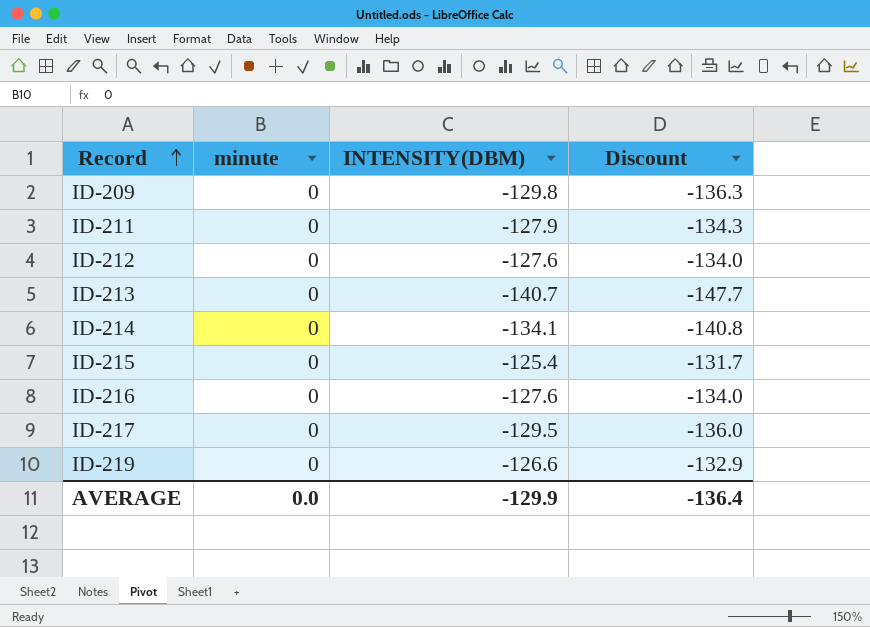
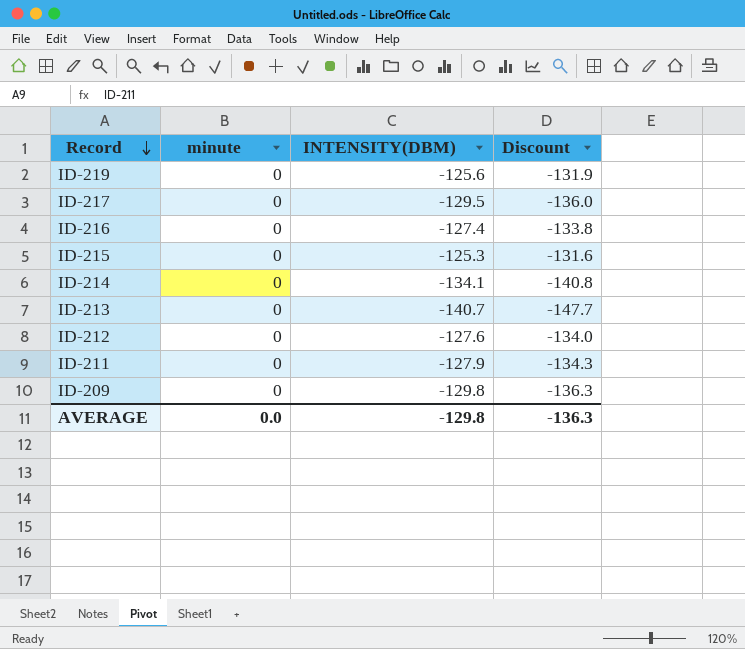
row order: Record ascending -> Record descending
ID-219 | INTENSITY(DBM): -126.6 -> -125.6
ID-219 | Discount: -132.9 -> -131.9
ID-216 | INTENSITY(DBM): -127.6 -> -127.4
ID-216 | Discount: -134.0 -> -133.8
ID-215 | INTENSITY(DBM): -125.4 -> -125.3
ID-215 | Discount: -131.7 -> -131.6
AVERAGE | INTENSITY(DBM): -129.9 -> -129.8
AVERAGE | Discount: -136.4 -> -136.3

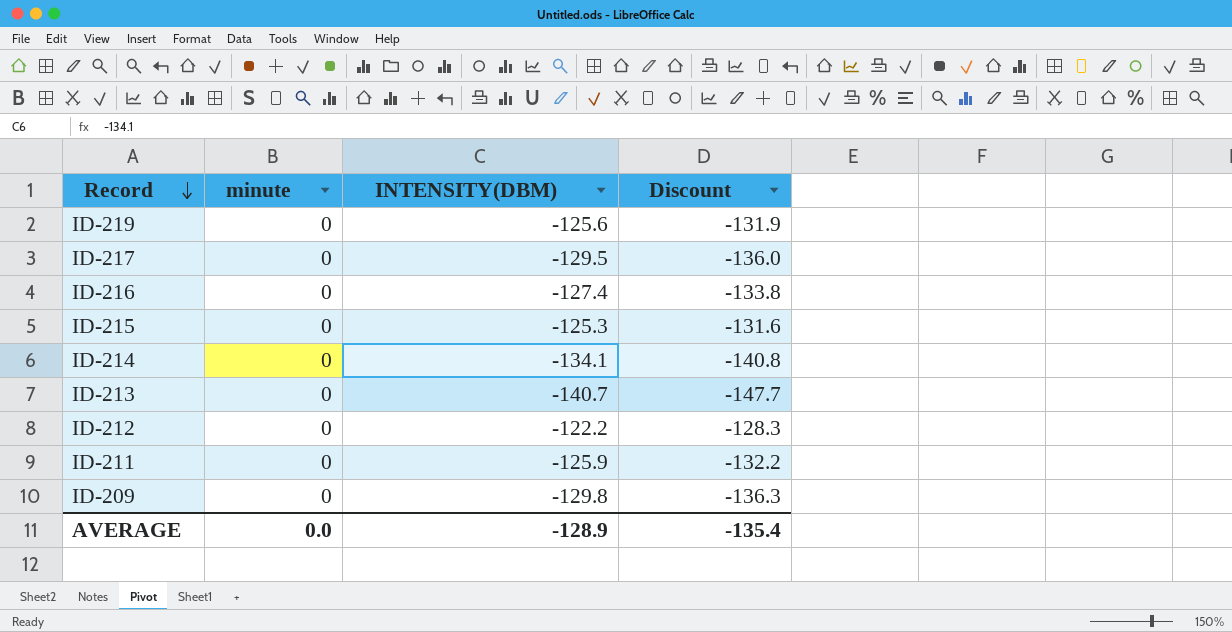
ID-212 | INTENSITY(DBM): -127.6 -> -122.2
ID-212 | Discount: -134.0 -> -128.3
ID-211 | INTENSITY(DBM): -127.9 -> -125.9
ID-211 | Discount: -134.3 -> -132.2
AVERAGE | INTENSITY(DBM): -129.8 -> -128.9
AVERAGE | Discount: -136.3 -> -135.4

